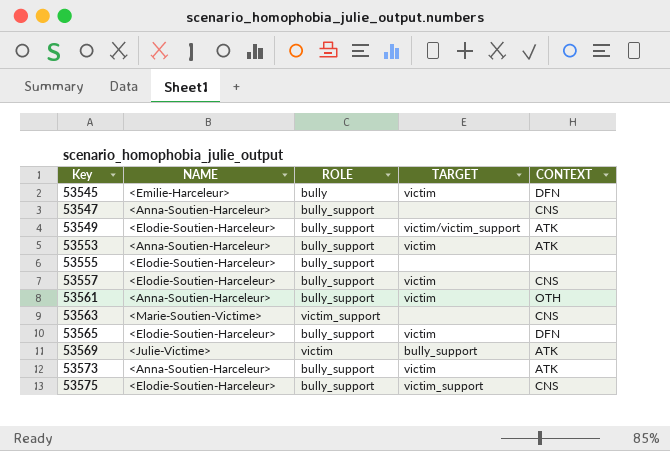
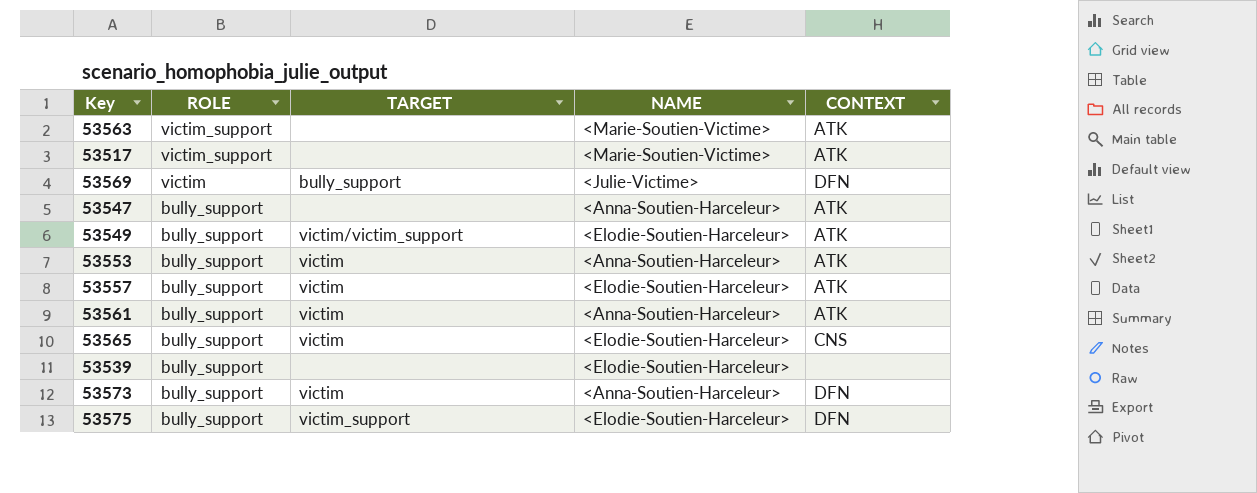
row order: Key ascending -> ROLE descending
column NAME | position: 2 -> 4
row 53545: <Emilie-Harceleur> | bully | victim | DFN -> none
row 53555: <Elodie-Soutien-Harceleur> | bully_support | none | none -> none
53563 | CONTEXT: CNS -> ATK
row 53517: none -> victim_support | none | <Marie-Soutien-Victime> | ATK
53569 | CONTEXT: ATK -> DFN
53547 | CONTEXT: CNS -> ATK
53557 | CONTEXT: CNS -> ATK
53561 | CONTEXT: OTH -> ATK
53565 | CONTEXT: DFN -> CNS
row 53539: none -> bully_support | none | <Elodie-Soutien-Harceleur> | none
53573 | CONTEXT: ATK -> DFN
53575 | CONTEXT: CNS -> DFN

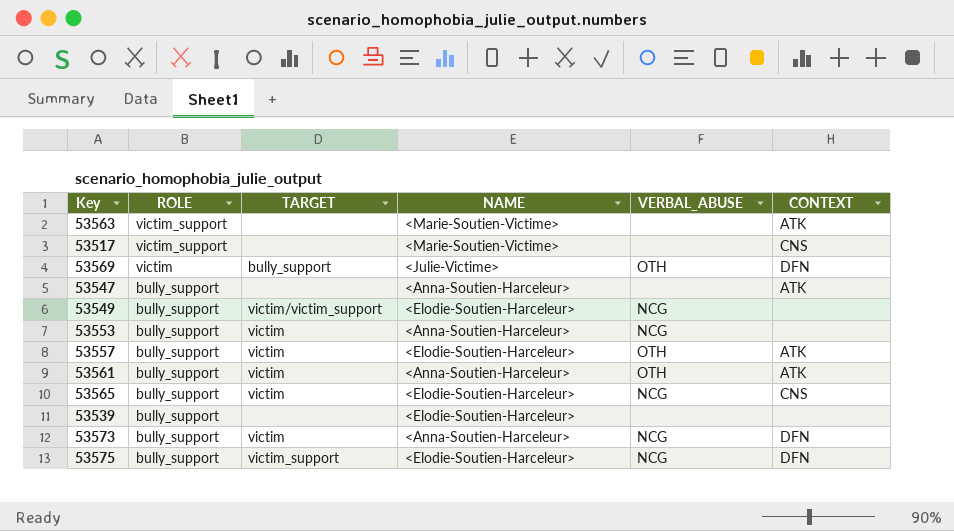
column VERBAL_ABUSE | position: none -> 5
53517 | CONTEXT: ATK -> CNS
53549 | CONTEXT: ATK -> none
53553 | CONTEXT: ATK -> none

